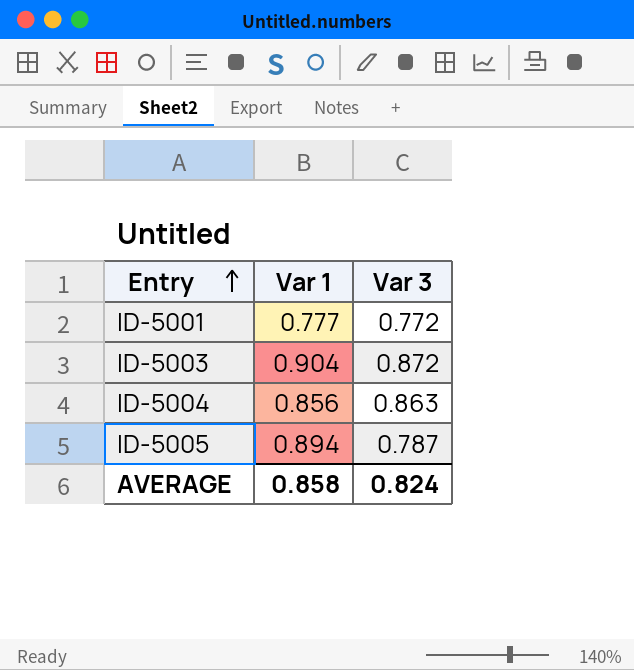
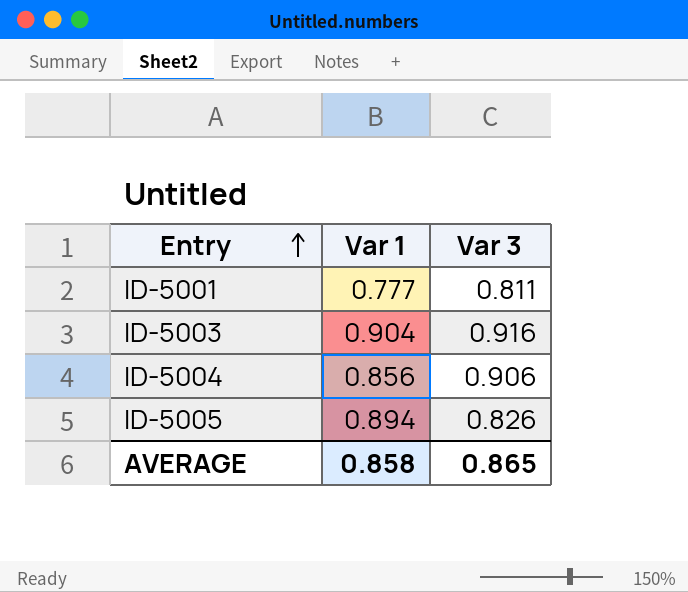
ID-5001 | Var 3: 0.772 -> 0.811
ID-5003 | Var 3: 0.872 -> 0.916
ID-5004 | Var 3: 0.863 -> 0.906
ID-5005 | Var 3: 0.787 -> 0.826
AVERAGE | Var 3: 0.824 -> 0.865

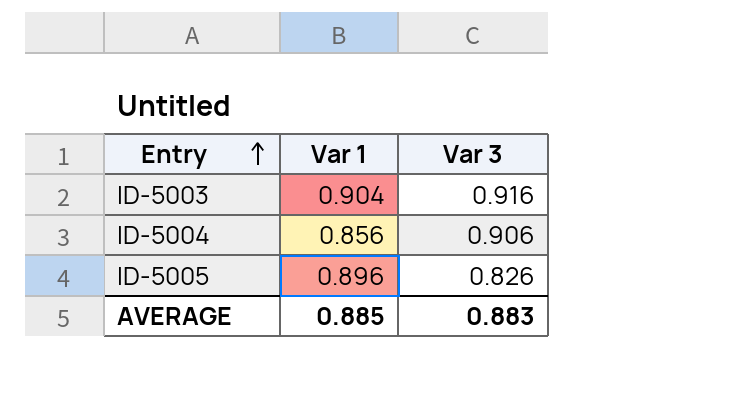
row ID-5001: 0.777 | 0.811 -> none
ID-5005 | Var 1: 0.894 -> 0.896
AVERAGE | Var 1: 0.858 -> 0.885
AVERAGE | Var 3: 0.865 -> 0.883

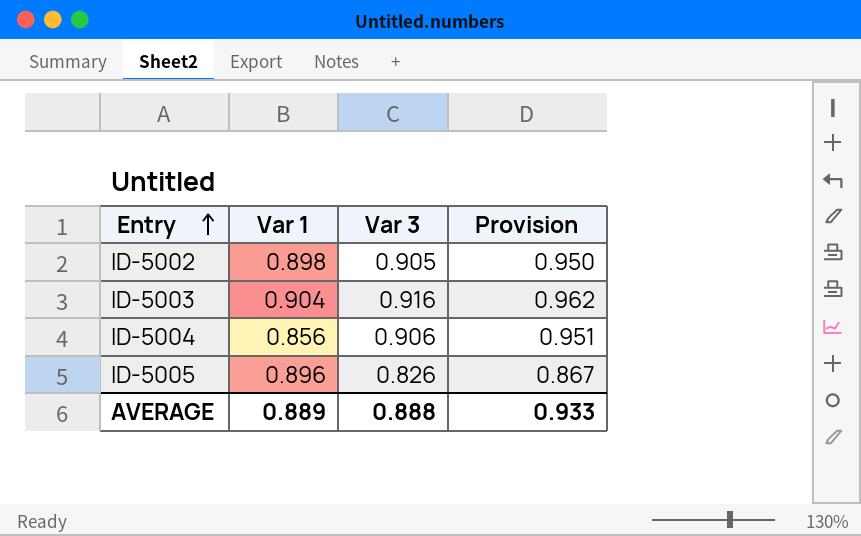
column Provision | formula: none -> [Var 3] * 1.05
row ID-5002: none -> 0.898 | 0.905 | 0.950
AVERAGE | Var 1: 0.885 -> 0.889
AVERAGE | Var 3: 0.883 -> 0.888

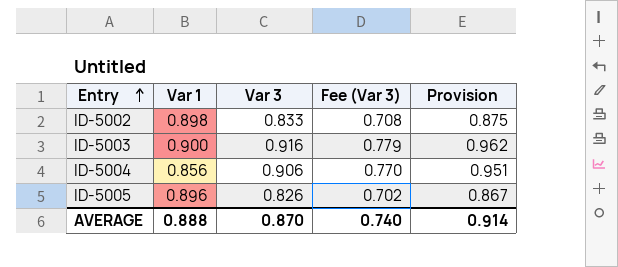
column Fee (Var 3) | formula: none -> [Var 3] * 0.85
ID-5002 | Var 3: 0.905 -> 0.833
ID-5002 | Provision: 0.950 -> 0.875
ID-5003 | Var 1: 0.904 -> 0.900
AVERAGE | Var 1: 0.889 -> 0.888
AVERAGE | Var 3: 0.888 -> 0.870
AVERAGE | Provision: 0.933 -> 0.914

